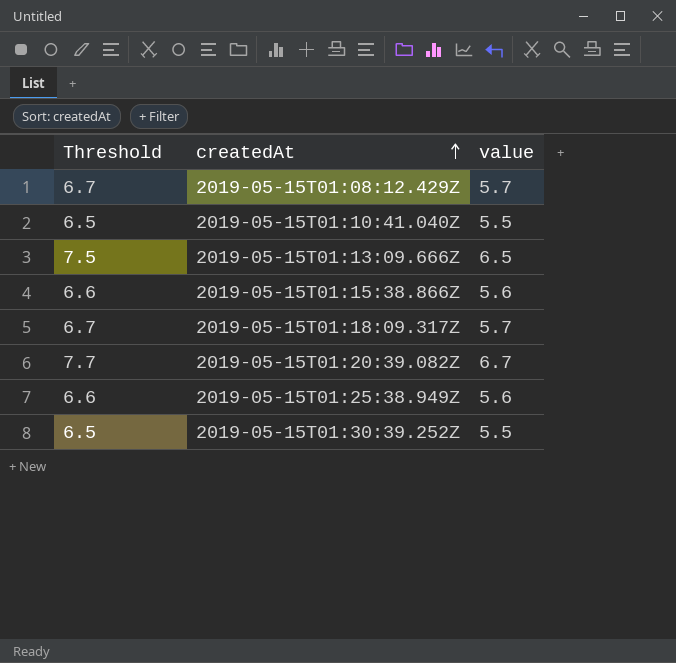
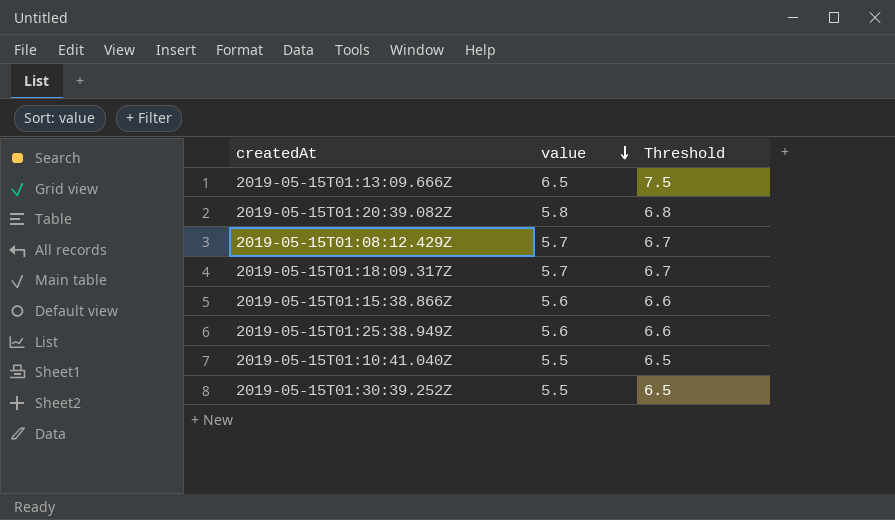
row order: createdAt ascending -> value descending
column Threshold | position: 1 -> 3
2019-05-15T01:20:39.082Z | value: 6.7 -> 5.8
2019-05-15T01:20:39.082Z | Threshold: 7.7 -> 6.8

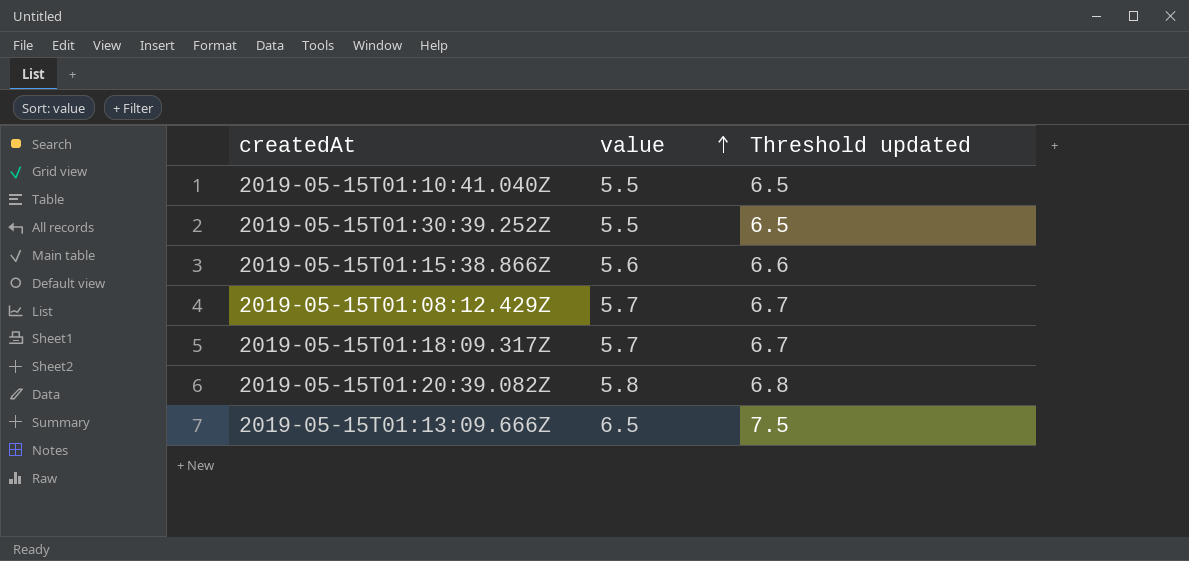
row order: value descending -> value ascending
column name: Threshold -> Threshold updated
row 2019-05-15T01:25:38.949Z: 5.6 | 6.6 -> none

